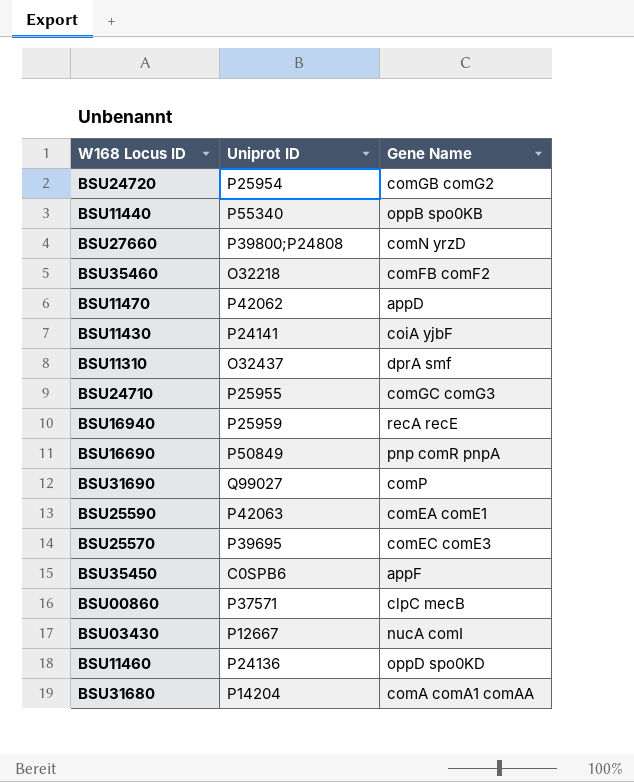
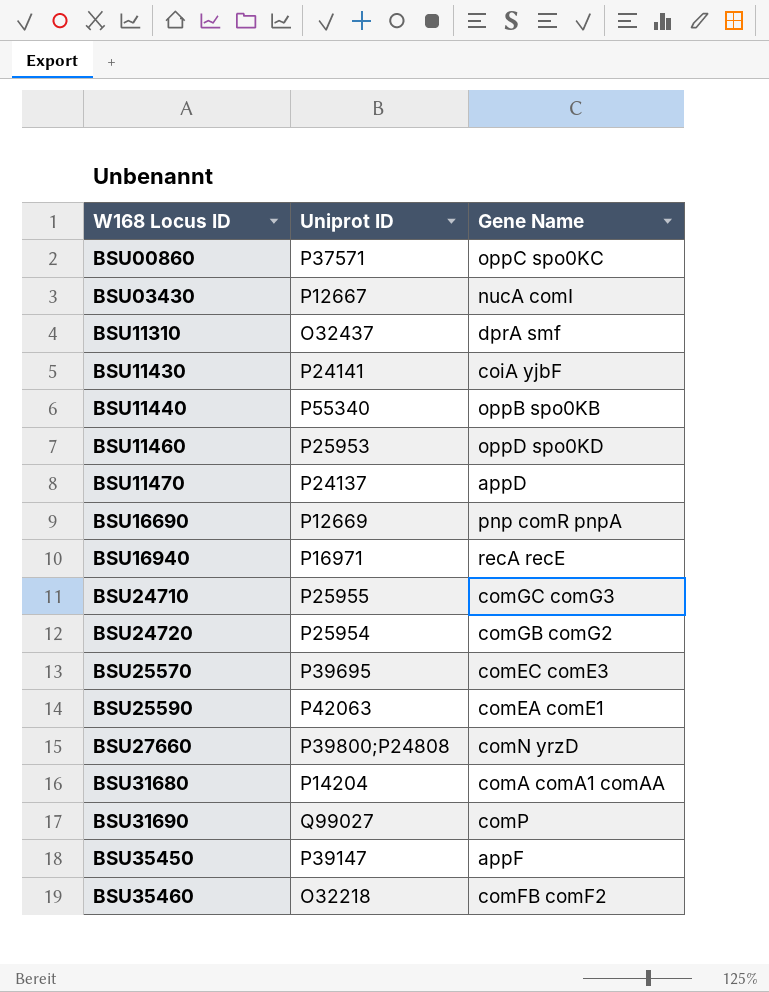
row order: none -> W168 Locus ID ascending
BSU00860 | Gene Name: clpC mecB -> oppC spo0KC
BSU11460 | Uniprot ID: P24136 -> P25953
BSU11470 | Uniprot ID: P42062 -> P24137
BSU16690 | Uniprot ID: P50849 -> P12669
BSU16940 | Uniprot ID: P25959 -> P16971
BSU35450 | Uniprot ID: C0SPB6 -> P39147

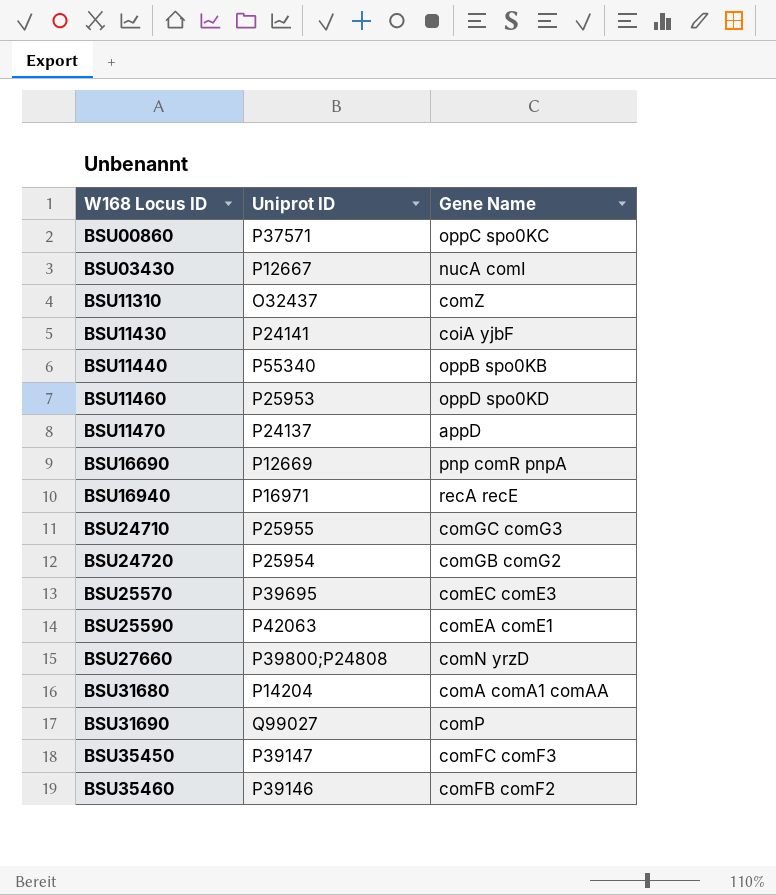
BSU11310 | Gene Name: dprA smf -> comZ
BSU35450 | Gene Name: appF -> comFC comF3
BSU35460 | Uniprot ID: O32218 -> P39146

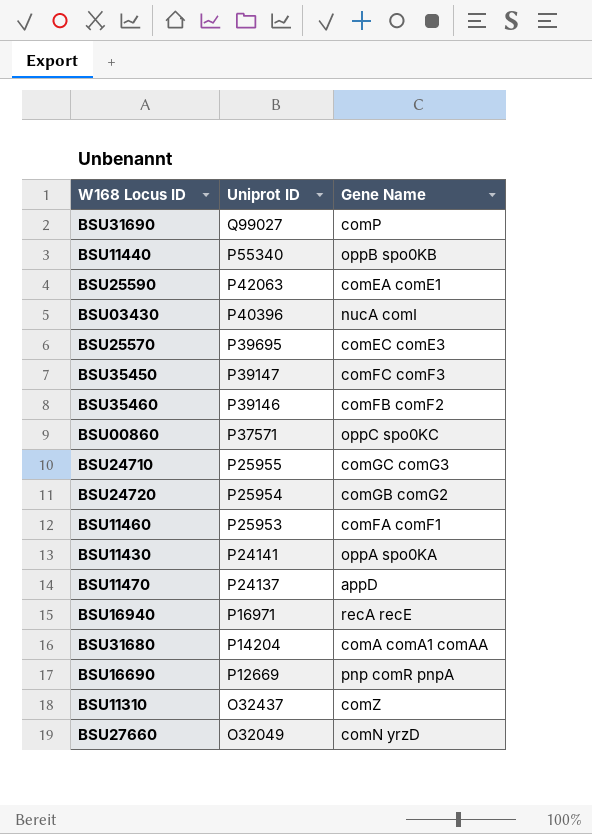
row order: W168 Locus ID ascending -> Uniprot ID descending
BSU03430 | Uniprot ID: P12667 -> P40396
BSU11460 | Gene Name: oppD spo0KD -> comFA comF1
BSU11430 | Gene Name: coiA yjbF -> oppA spo0KA
BSU27660 | Uniprot ID: P39800;P24808 -> O32049

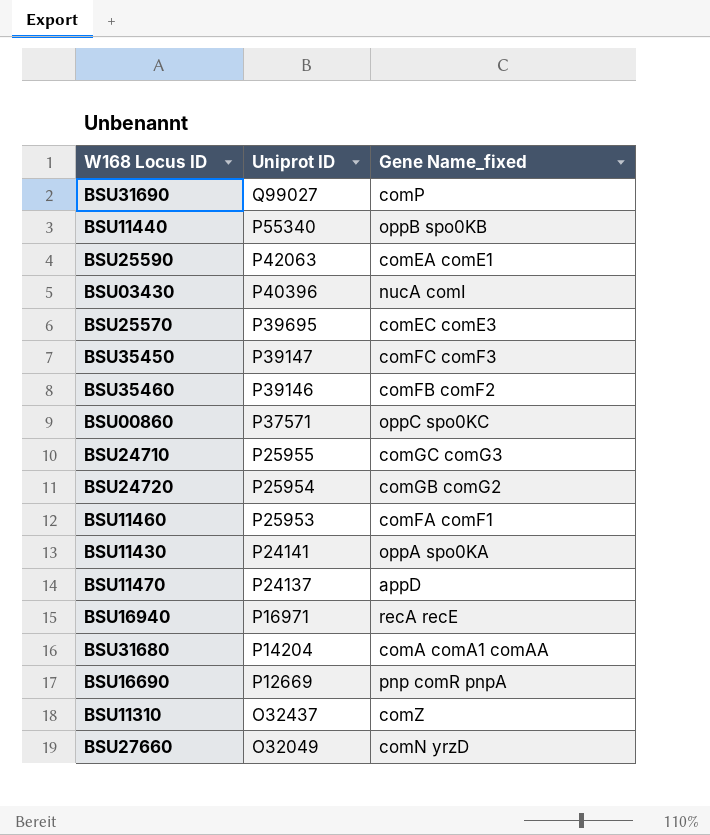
column name: Gene Name -> Gene Name_fixed

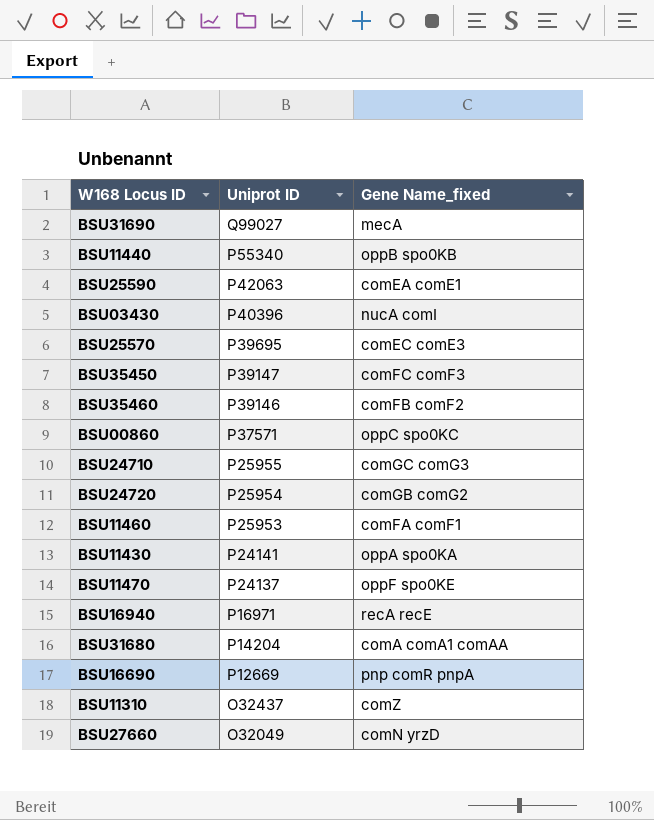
BSU31690 | Gene Name_fixed: comP -> mecA
BSU11470 | Gene Name_fixed: appD -> oppF spo0KE

